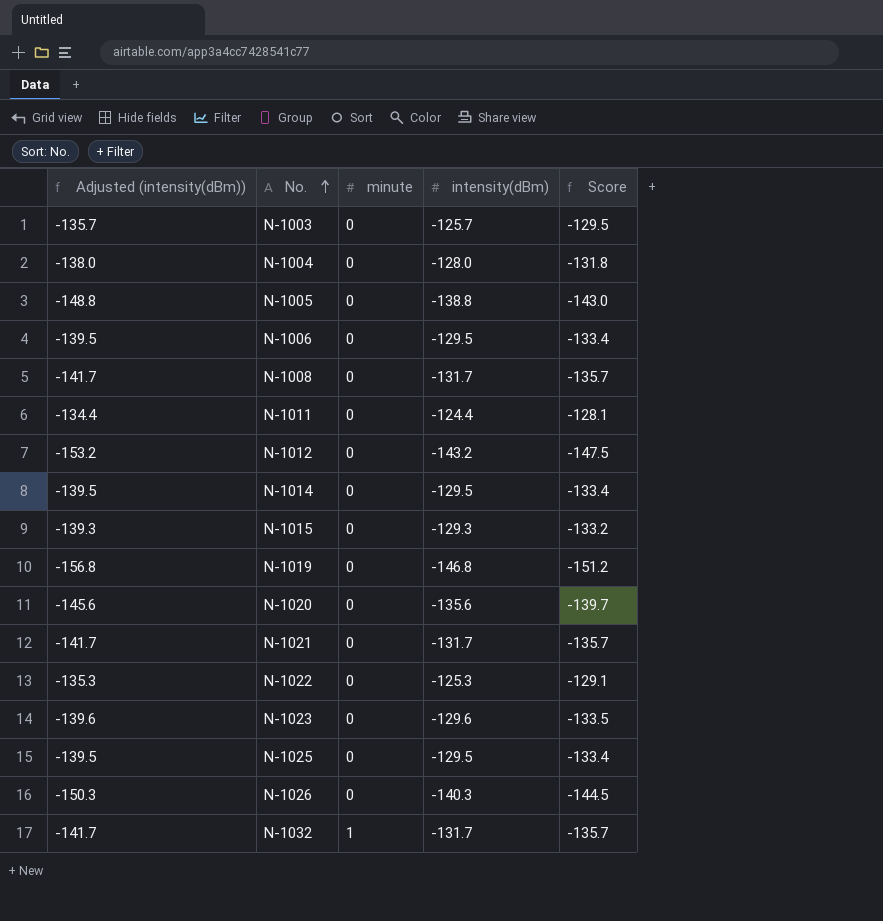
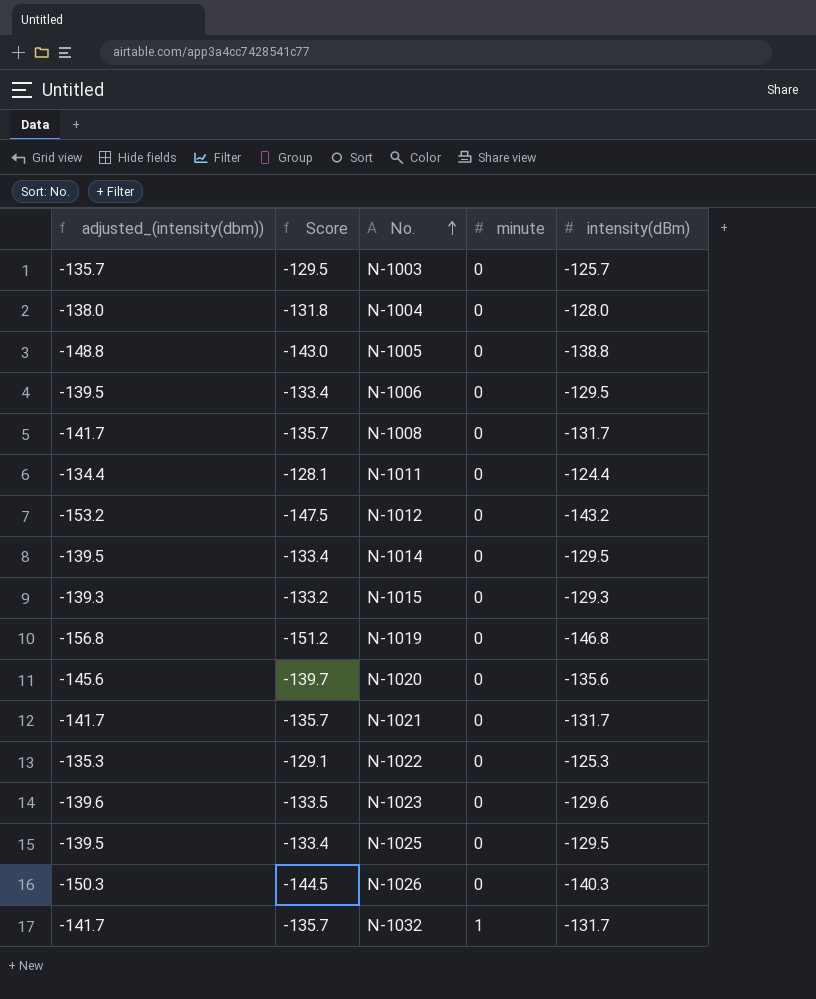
column name: Adjusted (intensity(dBm)) -> adjusted_(intensity(dbm))
column Score | position: 5 -> 2

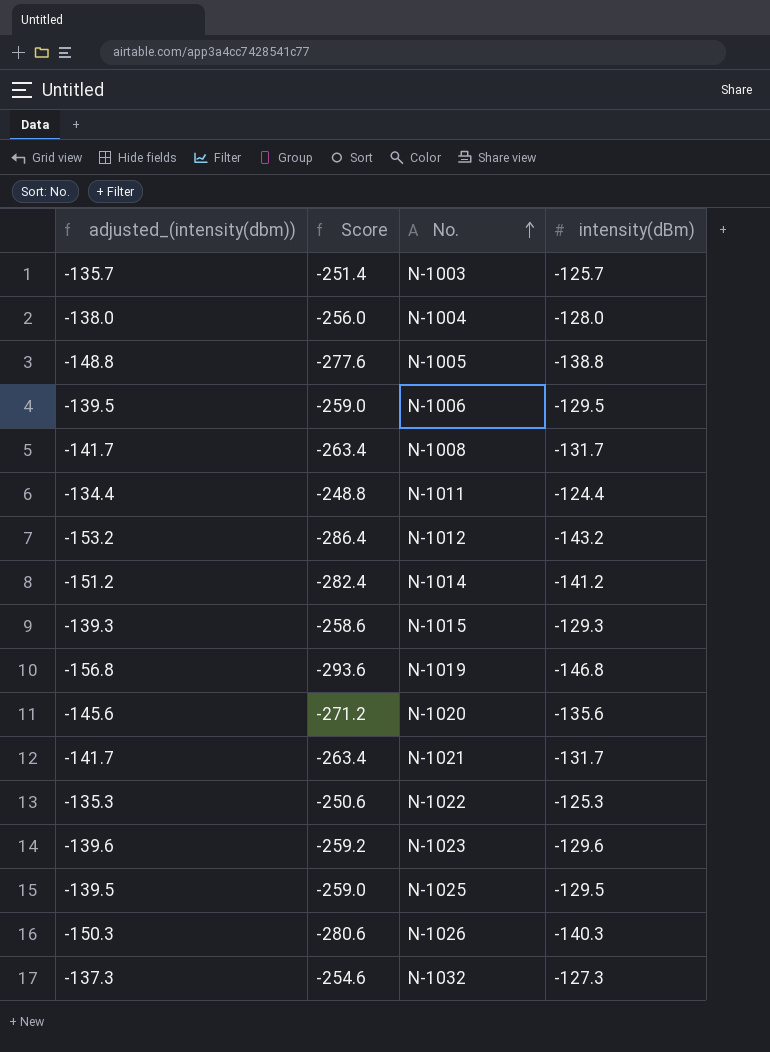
column minute | position: 4 -> none
column Score | formula: [intensity(dBm)] * 1.03 -> [intensity(dBm)] * 2
N-1014 | adjusted_(intensity(dbm)): -139.5 -> -151.2
N-1014 | intensity(dBm): -129.5 -> -141.2
N-1032 | adjusted_(intensity(dbm)): -141.7 -> -137.3
N-1032 | intensity(dBm): -131.7 -> -127.3

